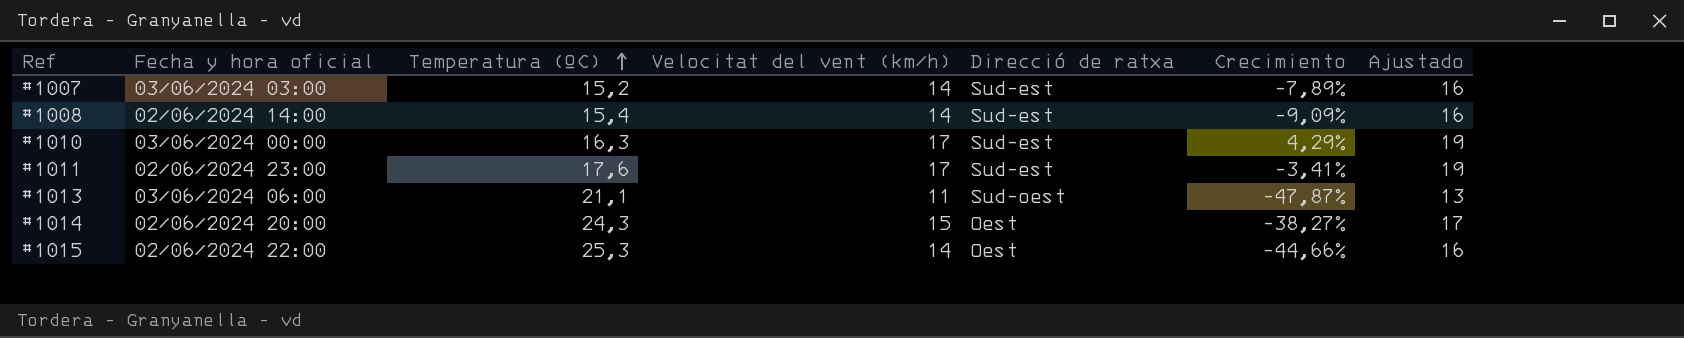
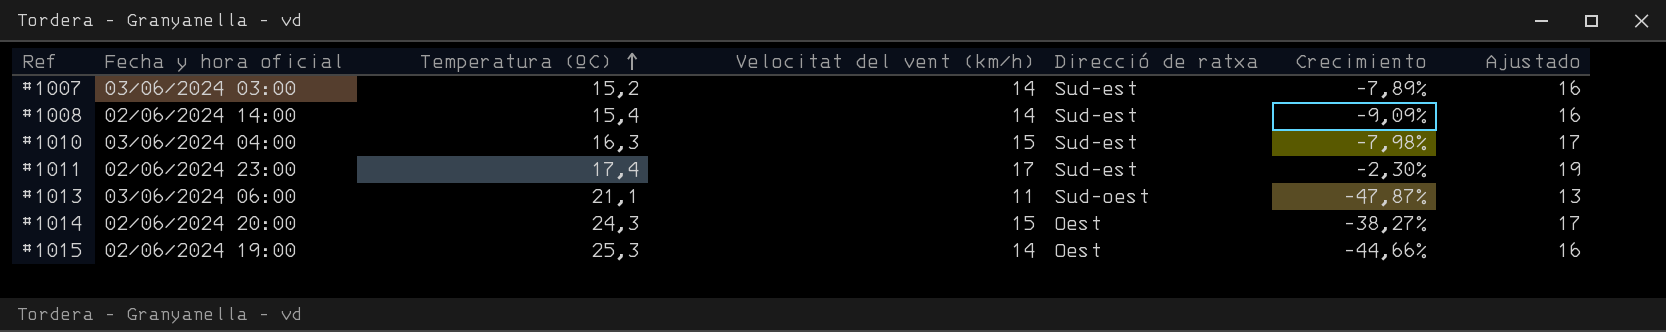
#1010 | Fecha y hora oficial: 03/06/2024 00:00 -> 03/06/2024 04:00
#1010 | Velocitat del vent (km/h): 17 -> 15
#1010 | Crecimiento: 4,29% -> -7,98%
#1010 | Ajustado: 19 -> 17
#1011 | Temperatura (ºC): 17,6 -> 17,4
#1011 | Crecimiento: -3,41% -> -2,30%
#1015 | Fecha y hora oficial: 02/06/2024 22:00 -> 02/06/2024 19:00

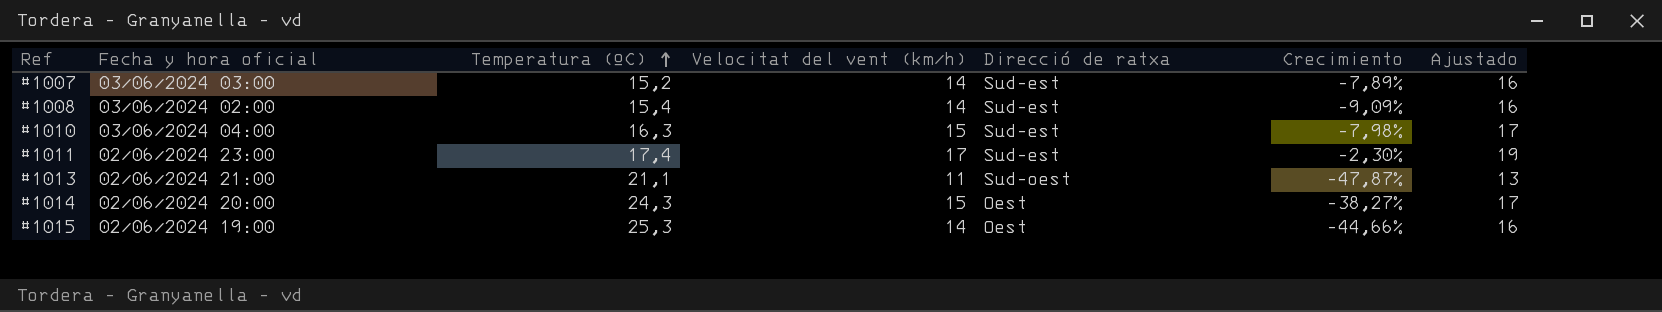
#1008 | Fecha y hora oficial: 02/06/2024 14:00 -> 03/06/2024 02:00
#1013 | Fecha y hora oficial: 03/06/2024 06:00 -> 02/06/2024 21:00

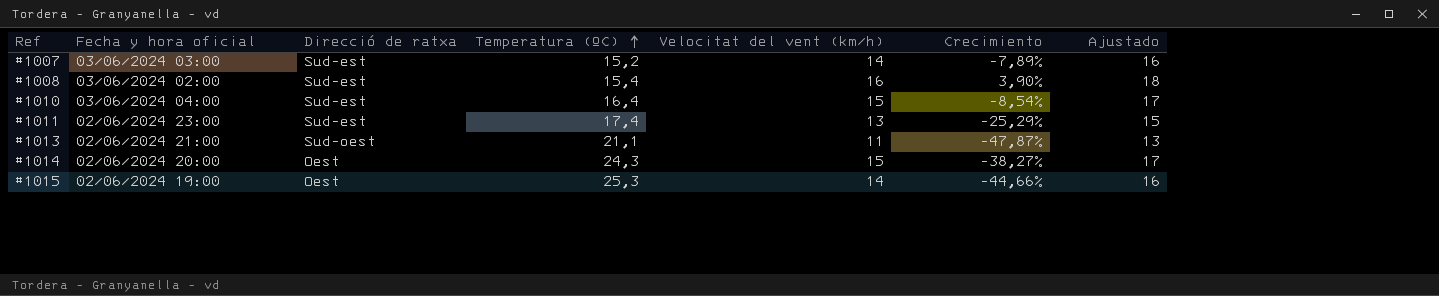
column Direcció de ratxa | position: 5 -> 3
#1008 | Velocitat del vent (km/h): 14 -> 16
#1008 | Crecimiento: -9,09% -> 3,90%
#1008 | Ajustado: 16 -> 18
#1010 | Temperatura (ºC): 16,3 -> 16,4
#1010 | Crecimiento: -7,98% -> -8,54%
#1011 | Velocitat del vent (km/h): 17 -> 13
#1011 | Crecimiento: -2,30% -> -25,29%
#1011 | Ajustado: 19 -> 15

